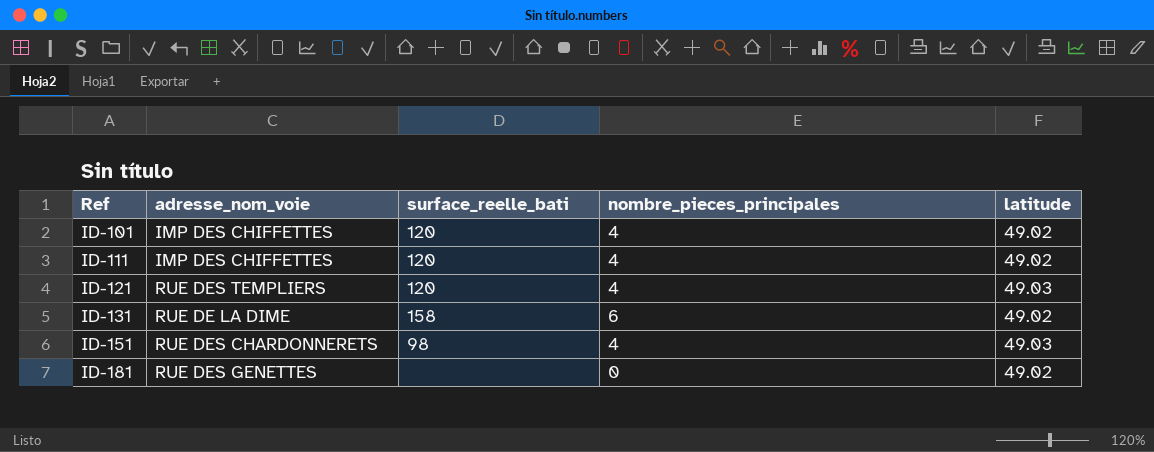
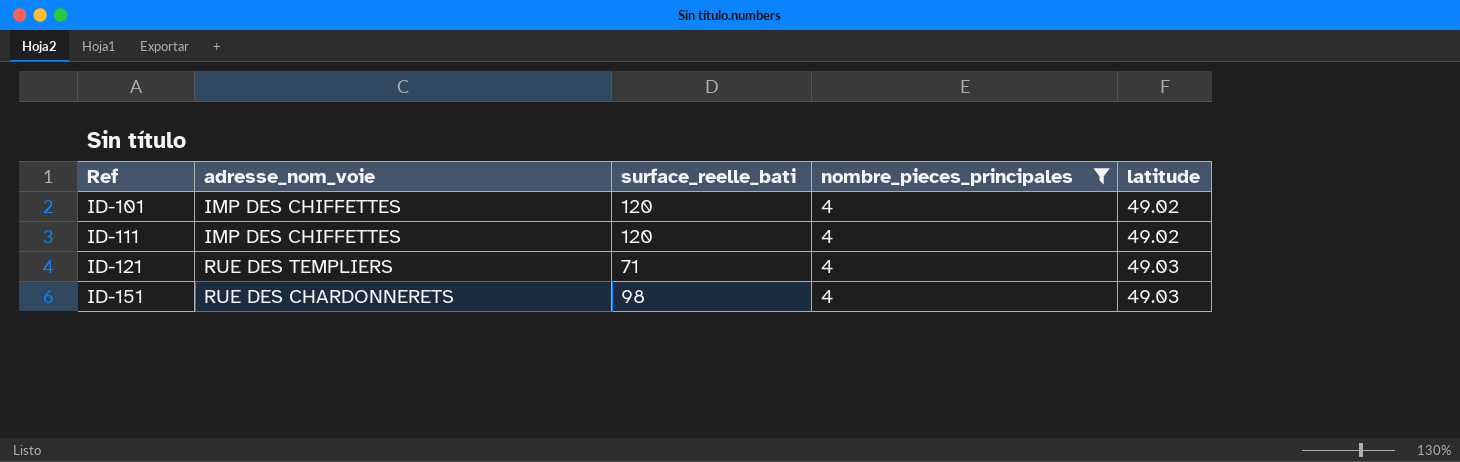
filter: none -> nombre_pieces_principales = 4
ID-121 | surface_reelle_bati: 120 -> 71

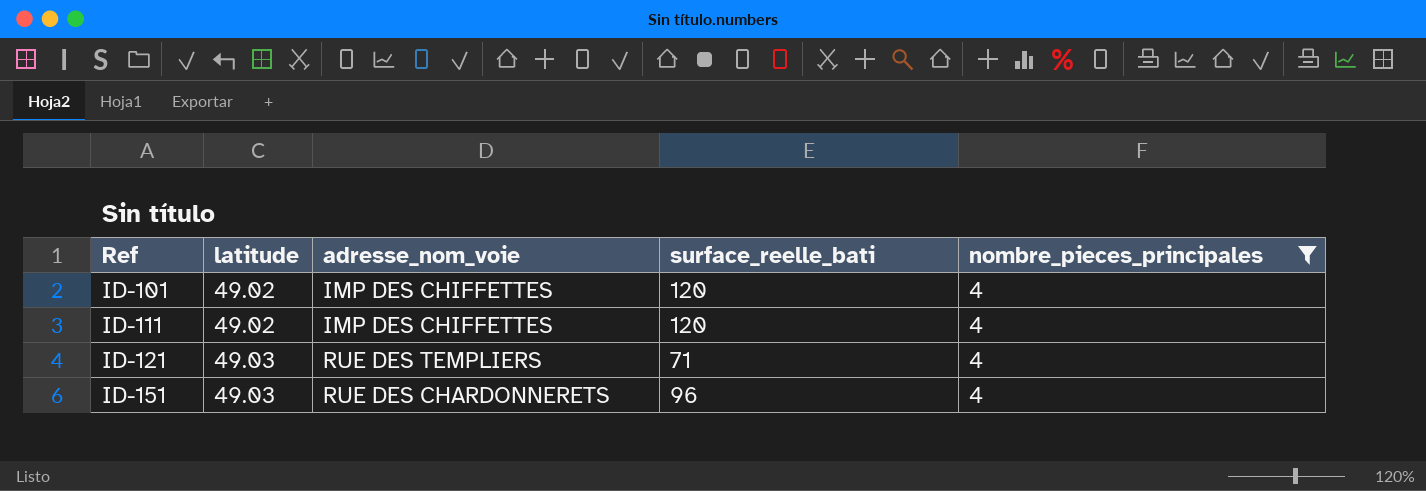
column latitude | position: 5 -> 2
ID-151 | surface_reelle_bati: 98 -> 96

